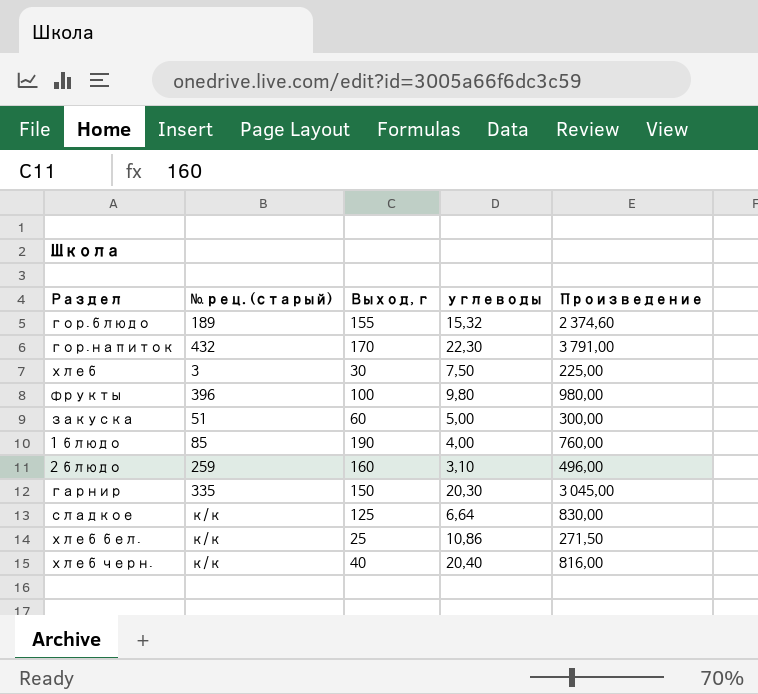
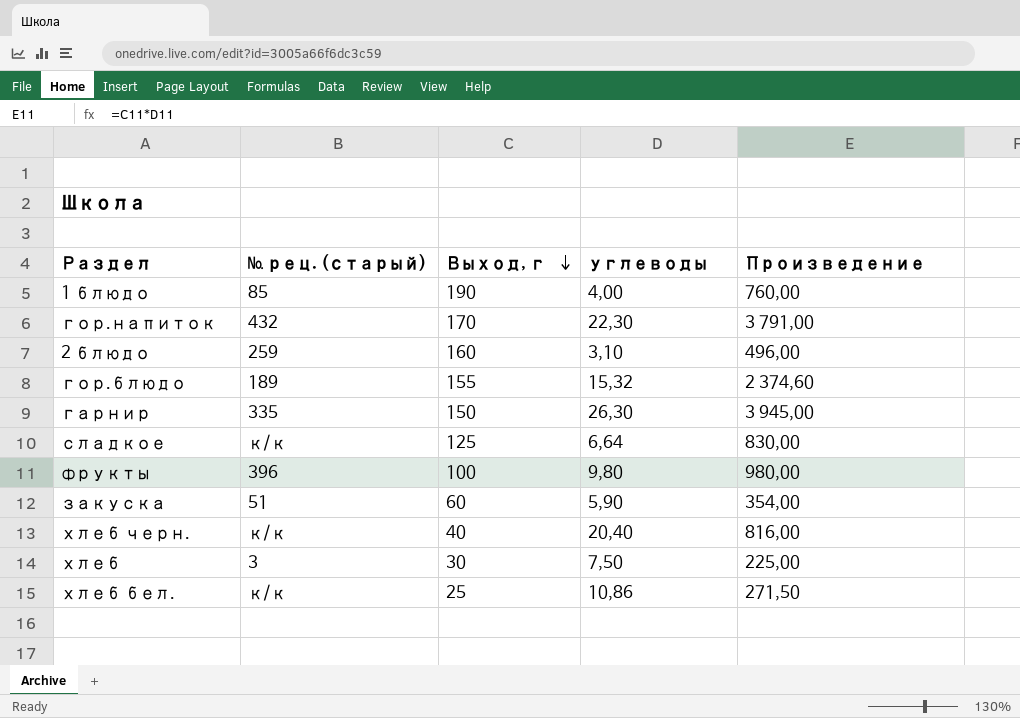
row order: none -> Выход, г descending
гарнир | углеводы: 20,30 -> 26,30
гарнир | Произведение: 3 045,00 -> 3 945,00
закуска | углеводы: 5,00 -> 5,90
закуска | Произведение: 300,00 -> 354,00

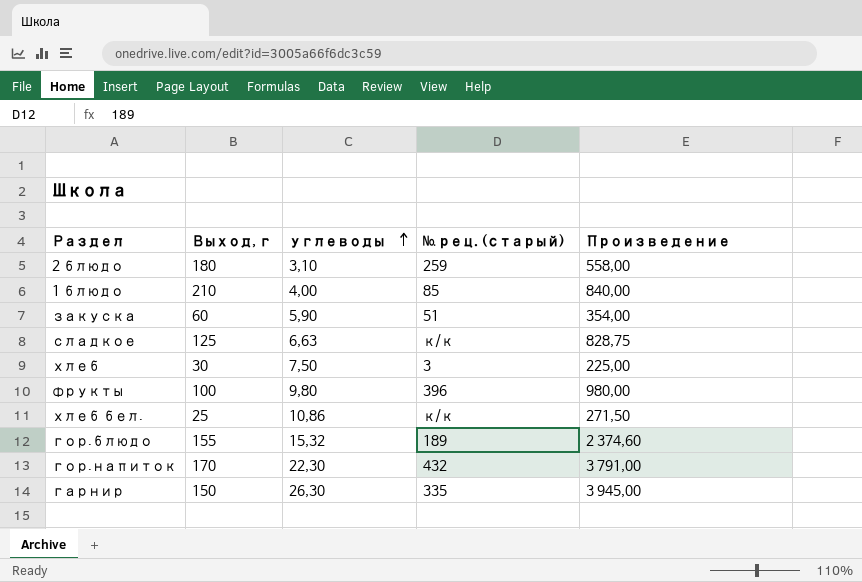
row order: Выход, г descending -> углеводы ascending
column № рец. (старый) | position: 2 -> 4
row хлеб черн.: к/к | 40 | 20,40 | 816,00 -> none
2 блюдо | Выход, г: 160 -> 180
2 блюдо | Произведение: 496,00 -> 558,00
1 блюдо | Выход, г: 190 -> 210
1 блюдо | Произведение: 760,00 -> 840,00
сладкое | углеводы: 6,64 -> 6,63
сладкое | Произведение: 830,00 -> 828,75

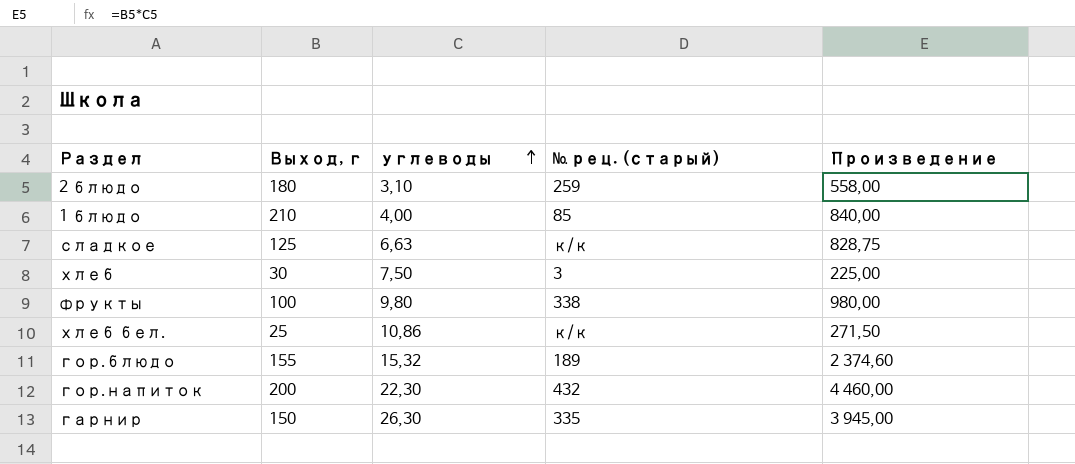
row закуска: 60 | 5,90 | 51 | 354,00 -> none
фрукты | № рец. (старый): 396 -> 338
гор.напиток | Выход, г: 170 -> 200
гор.напиток | Произведение: 3 791,00 -> 4 460,00

